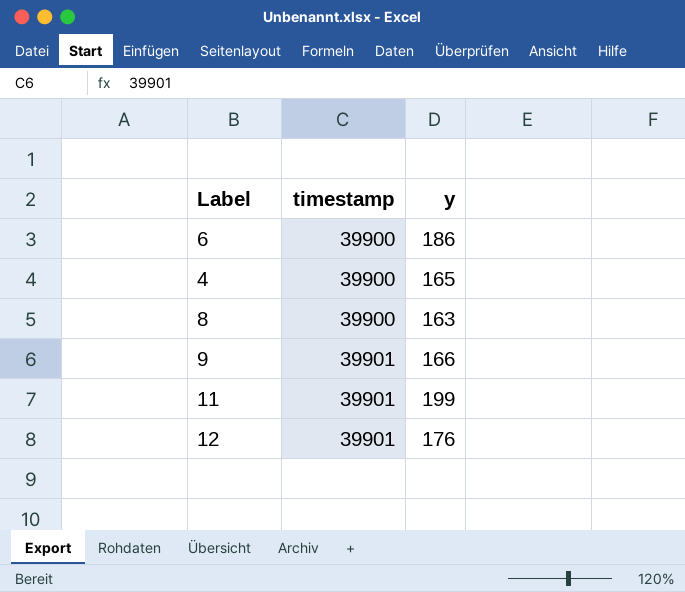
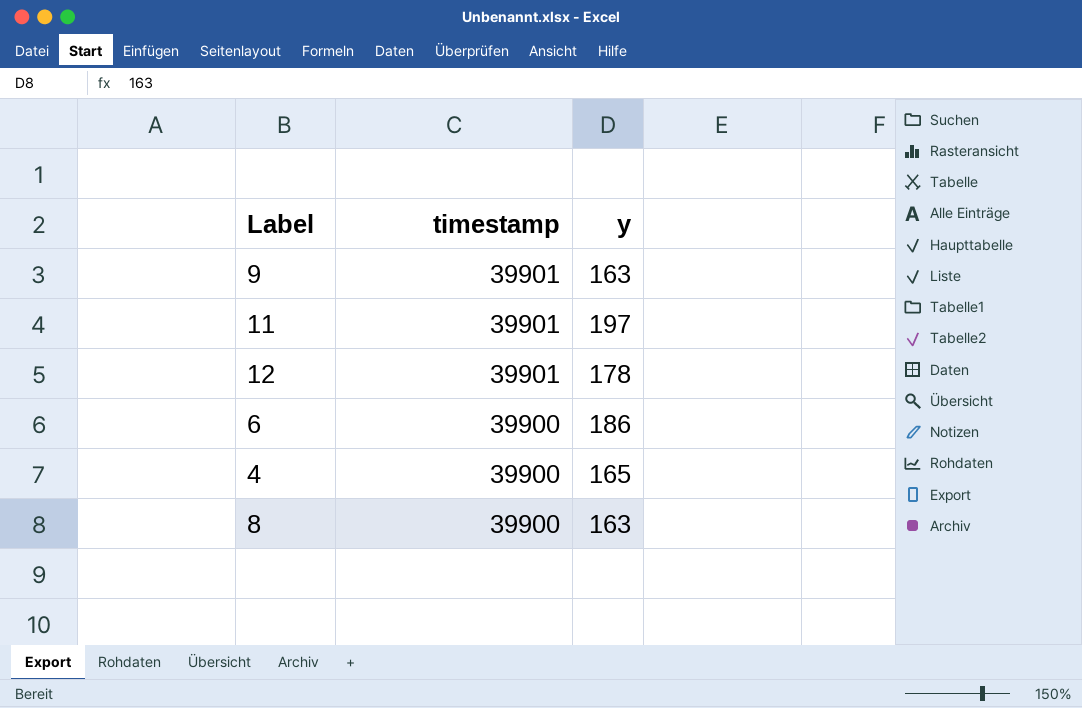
row order: timestamp ascending -> timestamp descending
9 | y: 166 -> 163
11 | y: 199 -> 197
12 | y: 176 -> 178

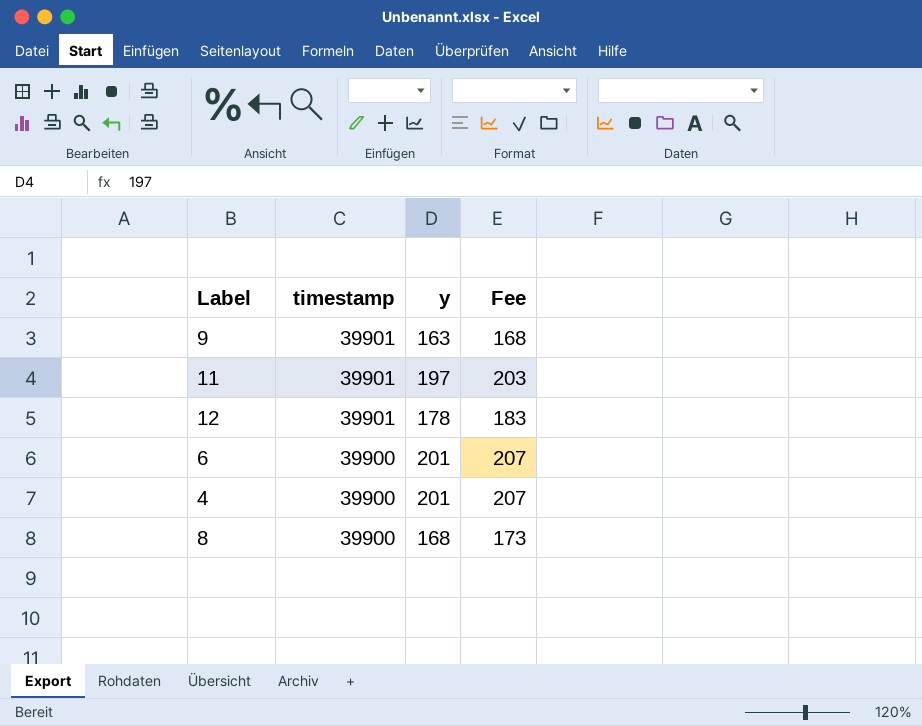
column Fee | formula: none -> [y] * 1.03
6 | y: 186 -> 201
4 | y: 165 -> 201
8 | y: 163 -> 168

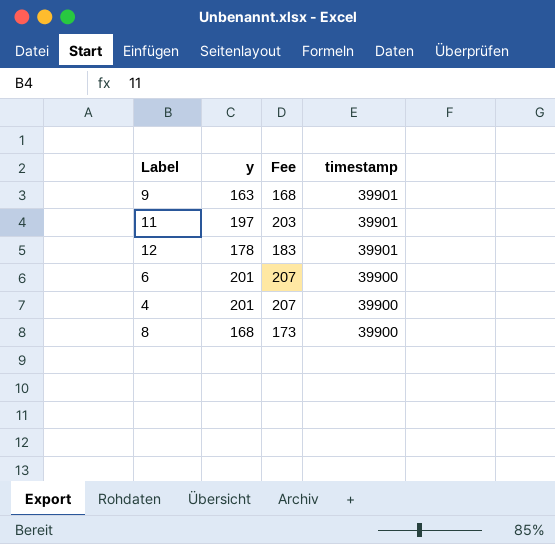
column timestamp | position: 2 -> 4

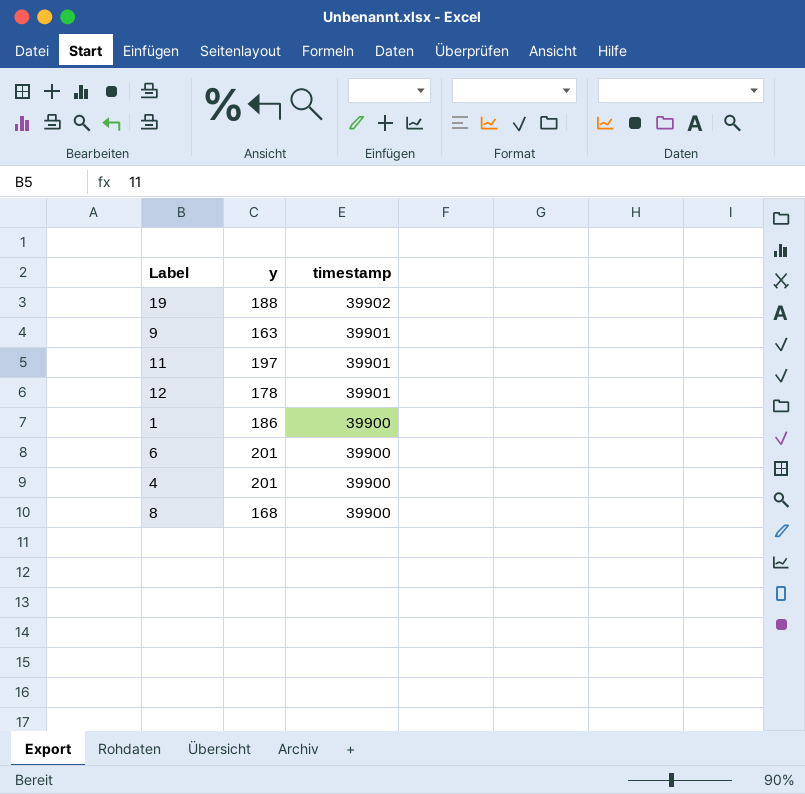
column Fee | formula: [y] * 1.03 -> none
row 19: none -> 188 | 39902
row 1: none -> 186 | 39900

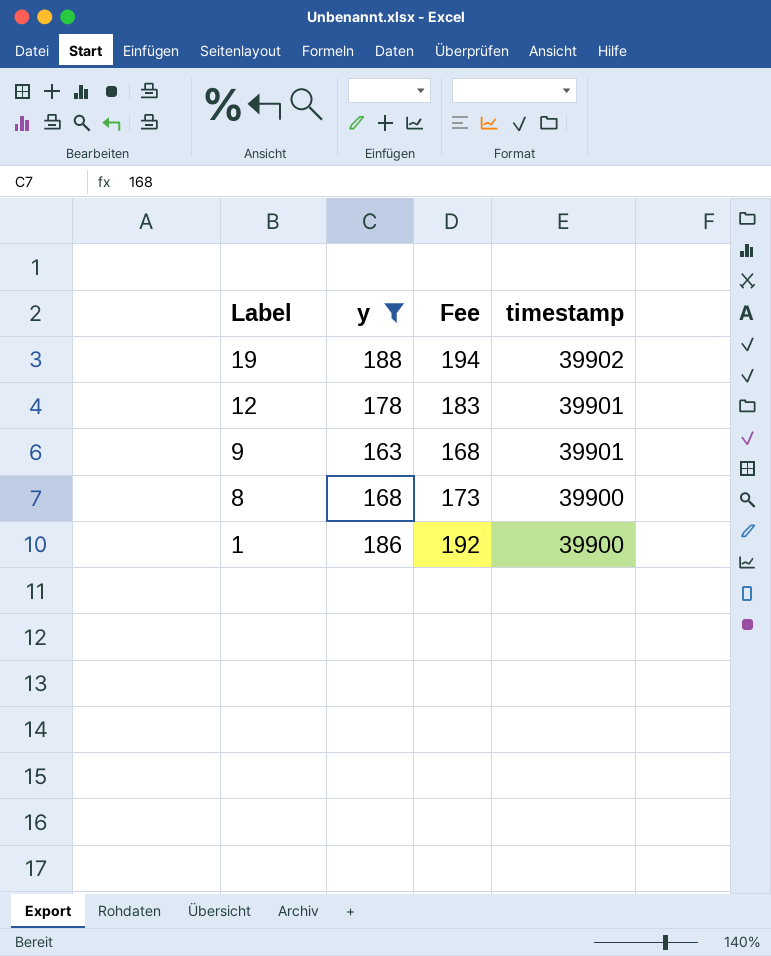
filter: none -> y <= 188
row order: timestamp descending -> Label descending
column Fee | formula: none -> [y] * 1.03

